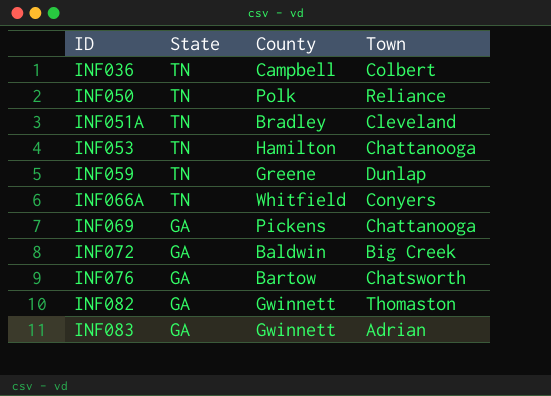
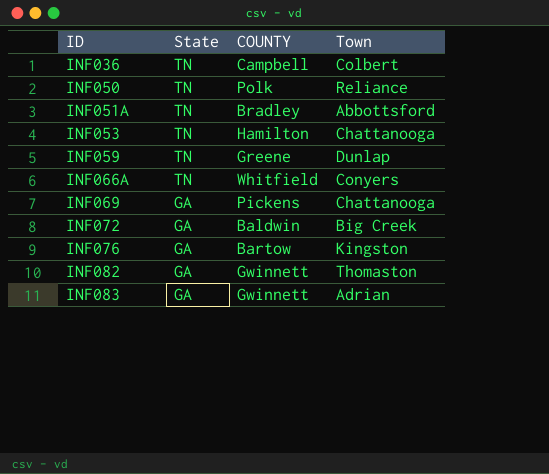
column name: County -> COUNTY
INF051A | Town: Cleveland -> Abbottsford
INF076 | Town: Chatsworth -> Kingston

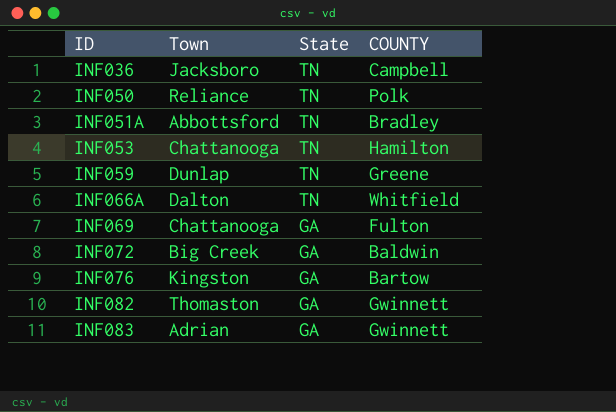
column Town | position: 4 -> 2
INF036 | Town: Colbert -> Jacksboro
INF066A | Town: Conyers -> Dalton
INF069 | COUNTY: Pickens -> Fulton

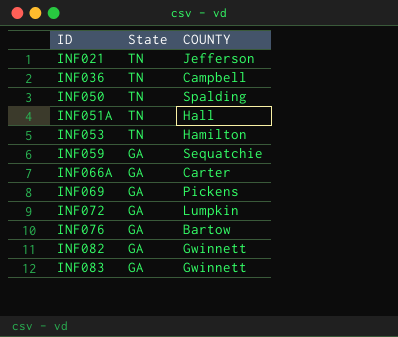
column Town | position: 2 -> none
row INF021: none -> TN | Jefferson
INF050 | COUNTY: Polk -> Spalding
INF051A | COUNTY: Bradley -> Hall
INF059 | State: TN -> GA
INF059 | COUNTY: Greene -> Sequatchie
INF066A | State: TN -> GA
INF066A | COUNTY: Whitfield -> Carter
INF069 | COUNTY: Fulton -> Pickens
INF072 | COUNTY: Baldwin -> Lumpkin

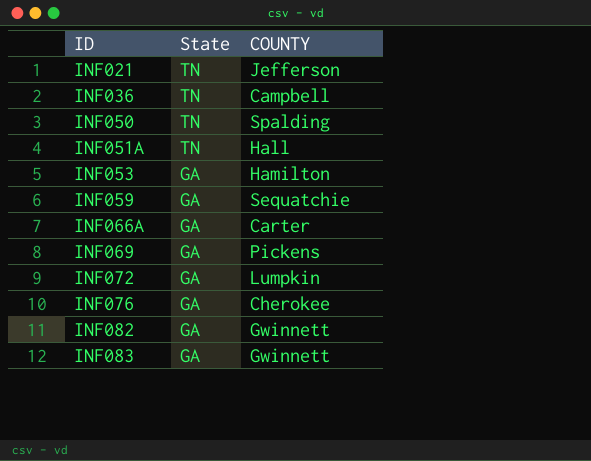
INF053 | State: TN -> GA
INF076 | COUNTY: Bartow -> Cherokee

